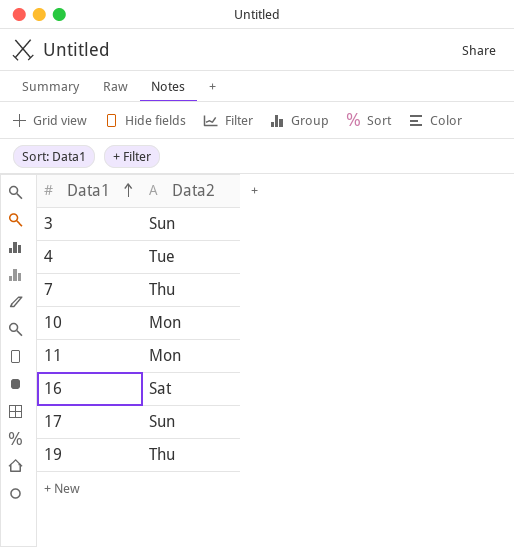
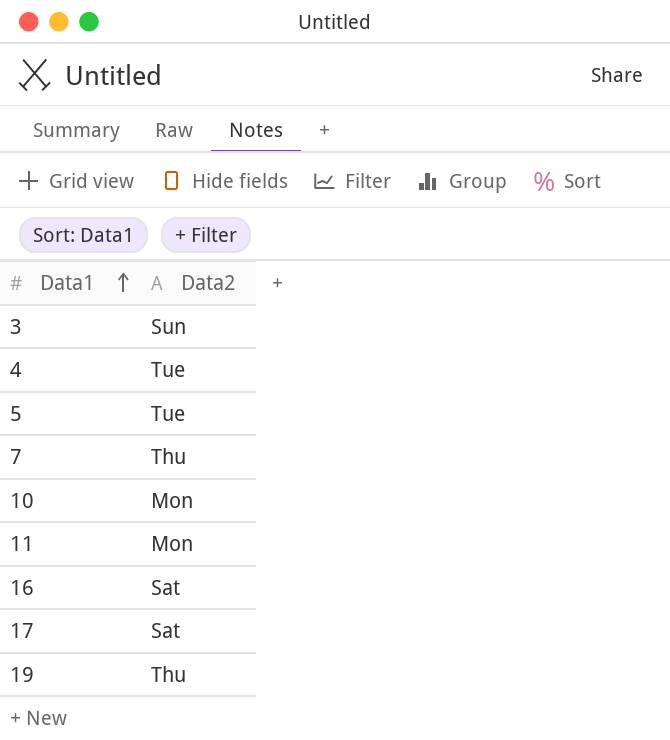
row 5: none -> Tue
17 | Data2: Sun -> Sat

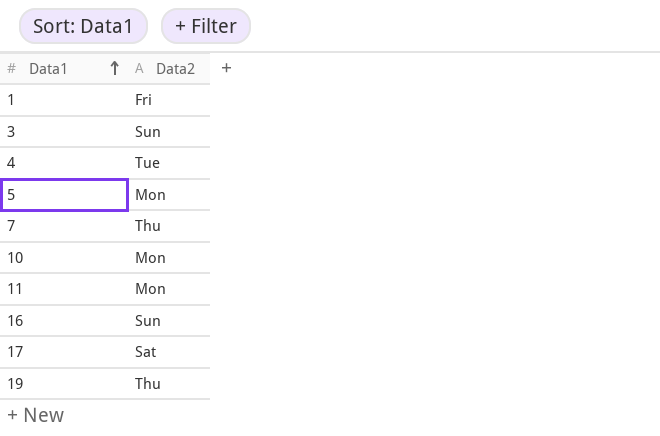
row 1: none -> Fri
5 | Data2: Tue -> Mon
16 | Data2: Sat -> Sun

